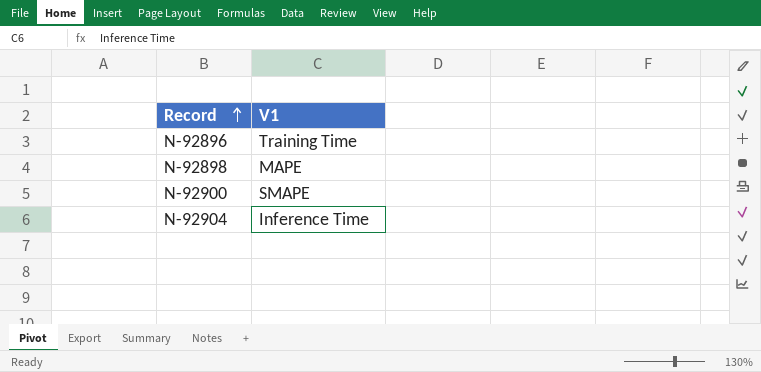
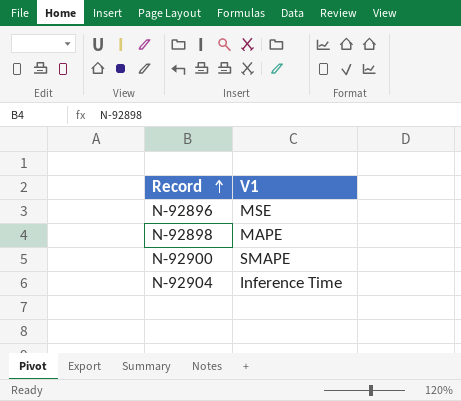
N-92896 | V1: Training Time -> MSE

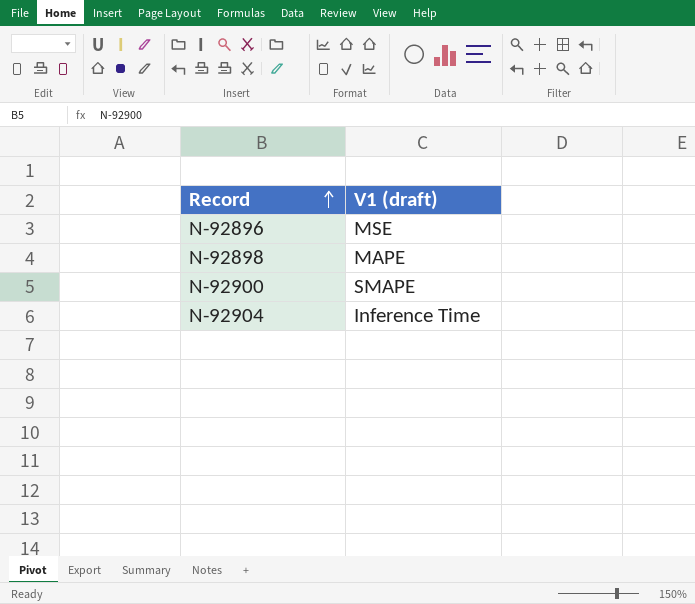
column name: V1 -> V1 (draft)

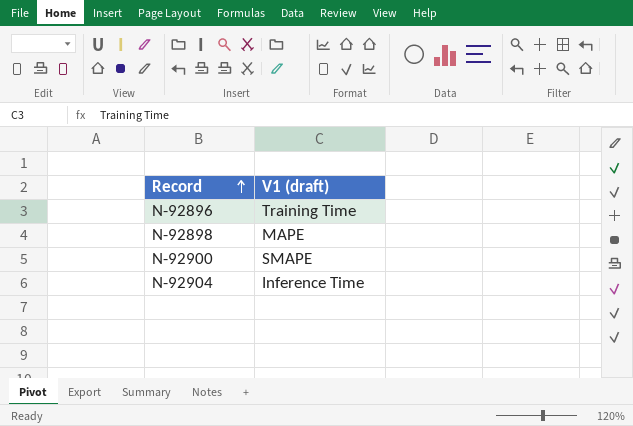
N-92896 | V1 (draft): MSE -> Training Time

